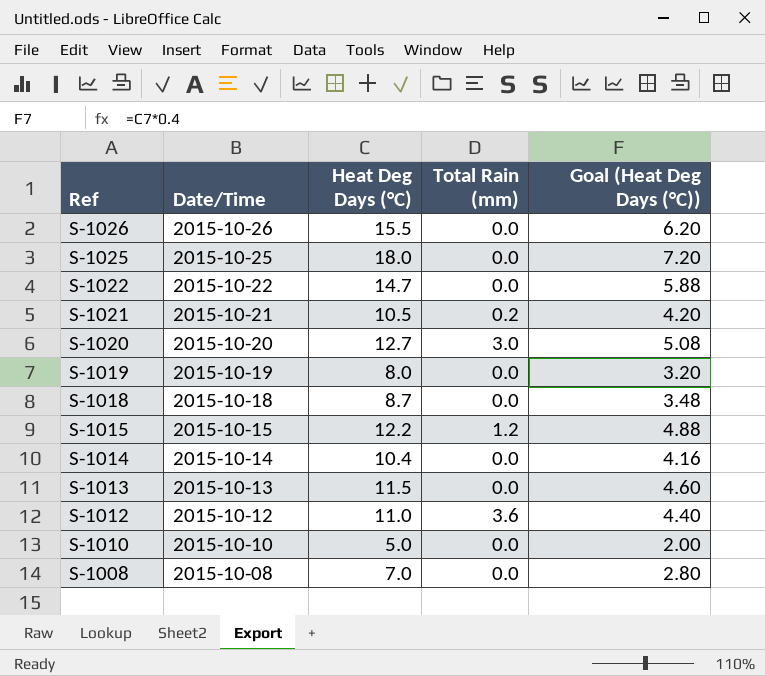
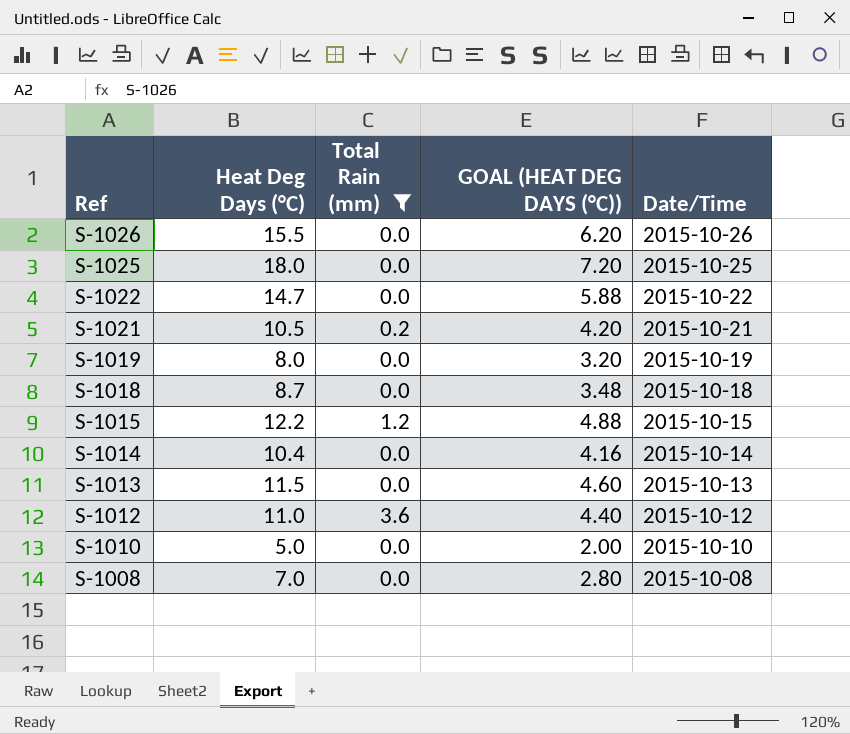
filter: none -> Total Rain (mm) != 3.0
column name: Goal (Heat Deg Days (°C)) -> GOAL (HEAT DEG DAYS (°C))
column Date/Time | position: 2 -> 5

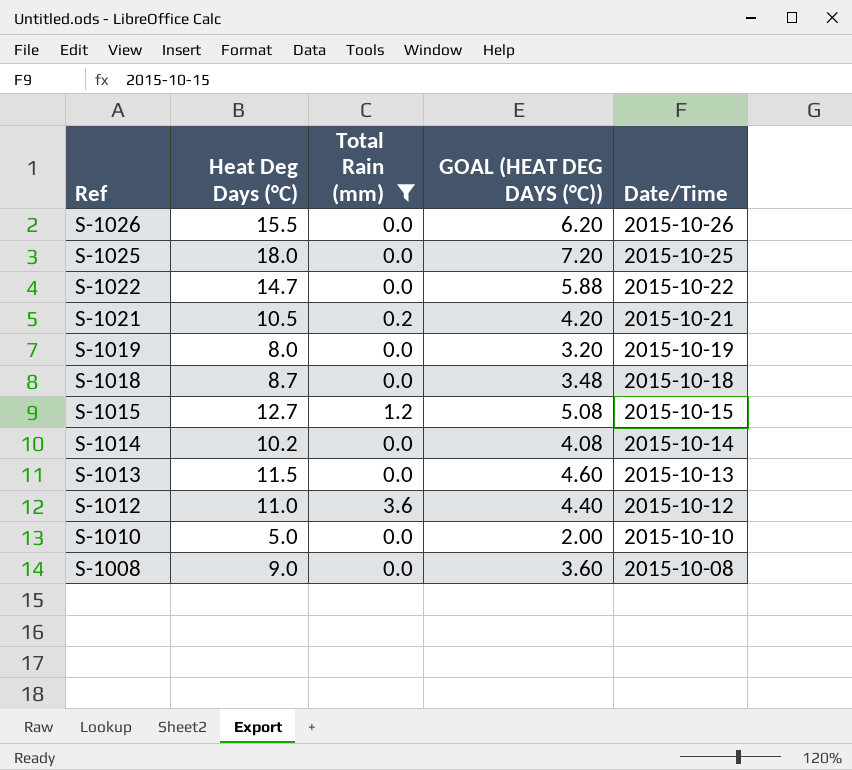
S-1015 | Heat Deg Days (°C): 12.2 -> 12.7
S-1015 | GOAL (HEAT DEG DAYS (°C)): 4.88 -> 5.08
S-1014 | Heat Deg Days (°C): 10.4 -> 10.2
S-1014 | GOAL (HEAT DEG DAYS (°C)): 4.16 -> 4.08
S-1008 | Heat Deg Days (°C): 7.0 -> 9.0
S-1008 | GOAL (HEAT DEG DAYS (°C)): 2.80 -> 3.60

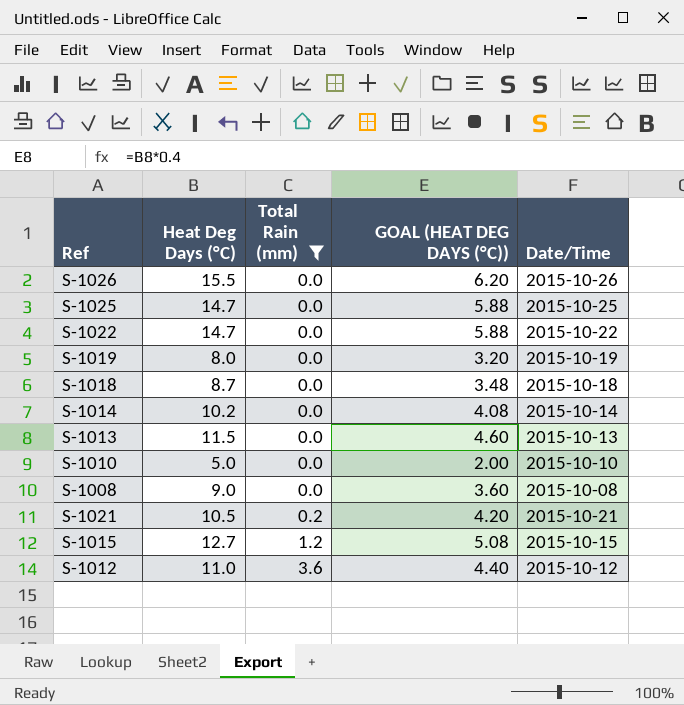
row order: Ref descending -> Total Rain (mm) ascending
S-1025 | Heat Deg Days (°C): 18.0 -> 14.7
S-1025 | GOAL (HEAT DEG DAYS (°C)): 7.20 -> 5.88

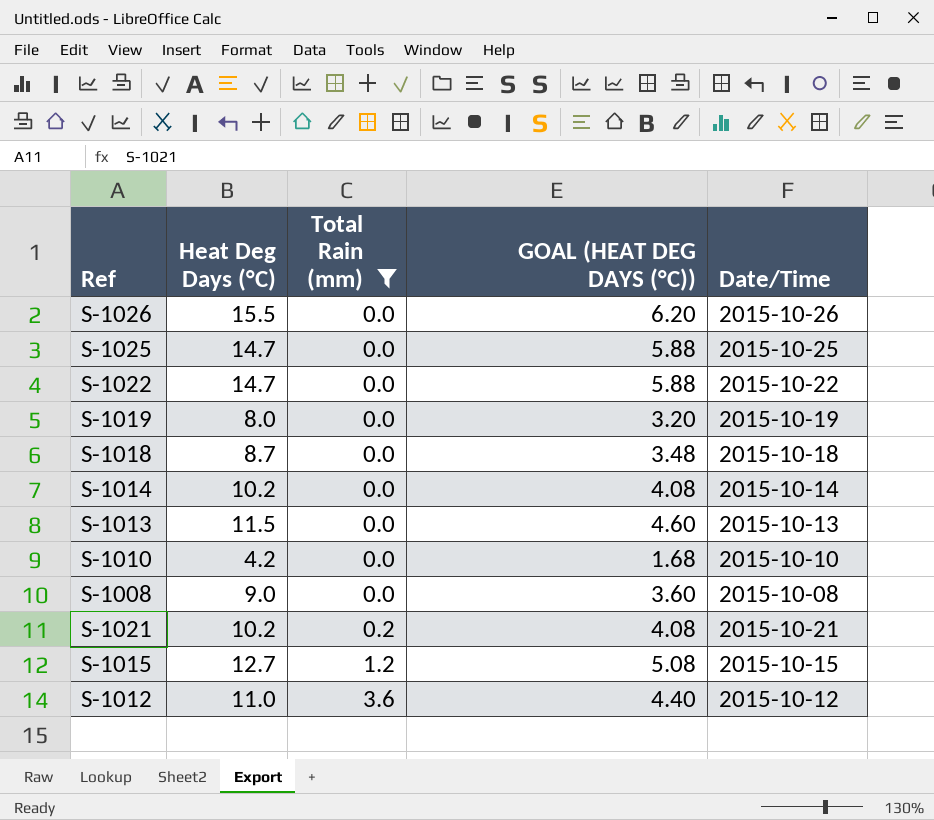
S-1010 | Heat Deg Days (°C): 5.0 -> 4.2
S-1010 | GOAL (HEAT DEG DAYS (°C)): 2.00 -> 1.68
S-1021 | Heat Deg Days (°C): 10.5 -> 10.2
S-1021 | GOAL (HEAT DEG DAYS (°C)): 4.20 -> 4.08

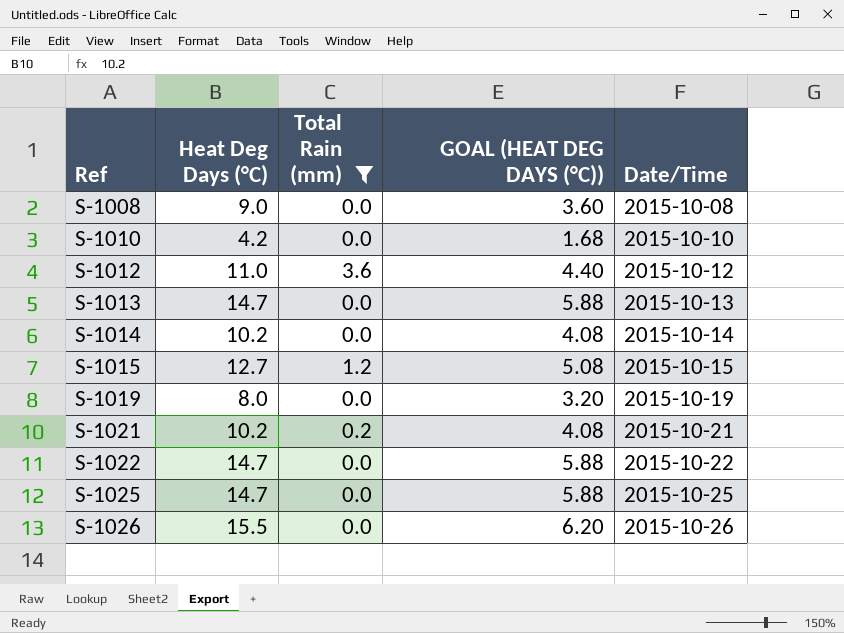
row order: Total Rain (mm) ascending -> Ref ascending
row S-1018: 8.7 | 0.0 | 3.48 | 2015-10-18 -> none
S-1013 | Heat Deg Days (°C): 11.5 -> 14.7
S-1013 | GOAL (HEAT DEG DAYS (°C)): 4.60 -> 5.88

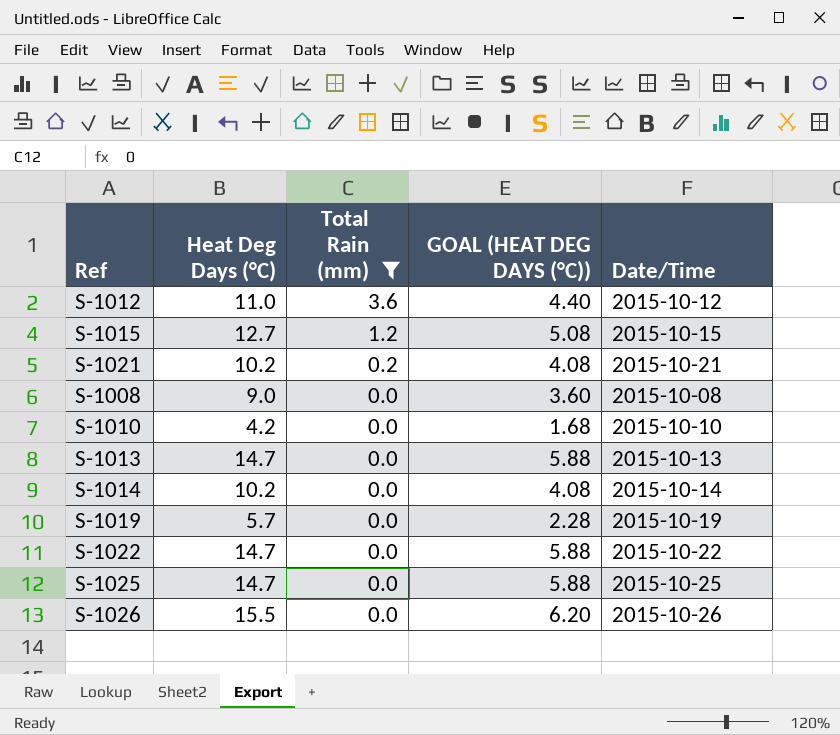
row order: Ref ascending -> Total Rain (mm) descending
S-1019 | Heat Deg Days (°C): 8.0 -> 5.7
S-1019 | GOAL (HEAT DEG DAYS (°C)): 3.20 -> 2.28

